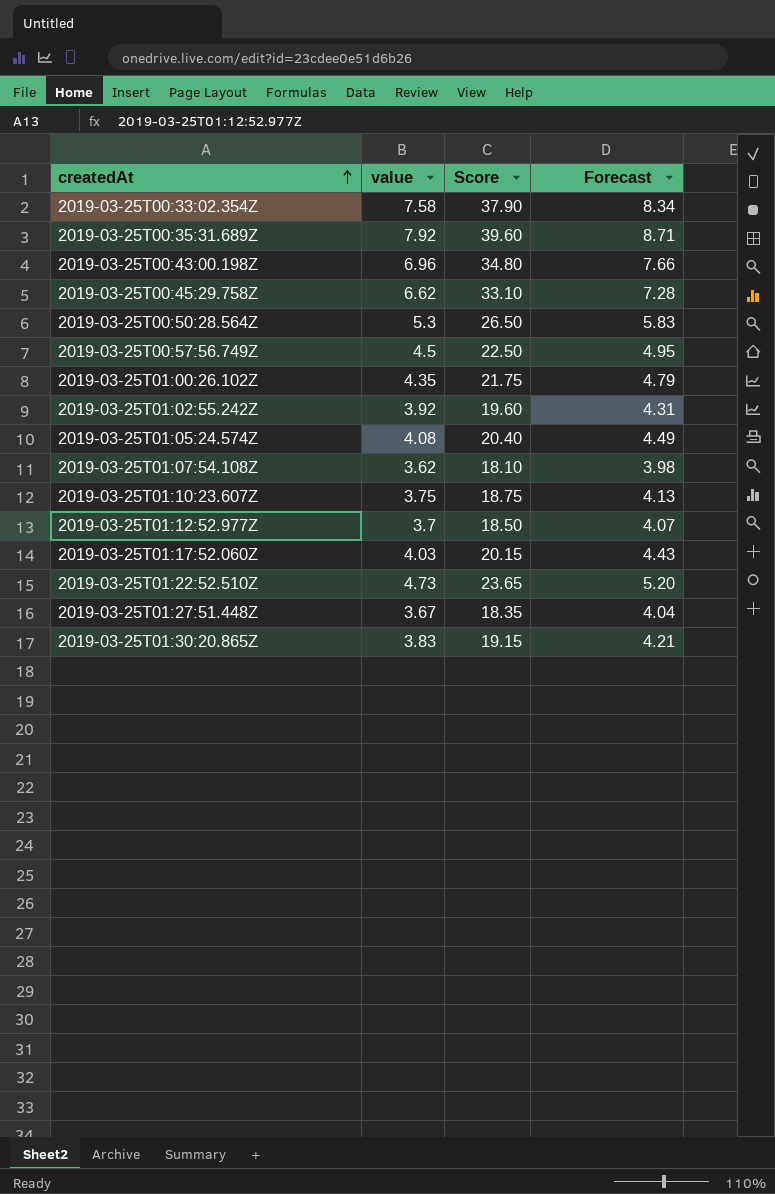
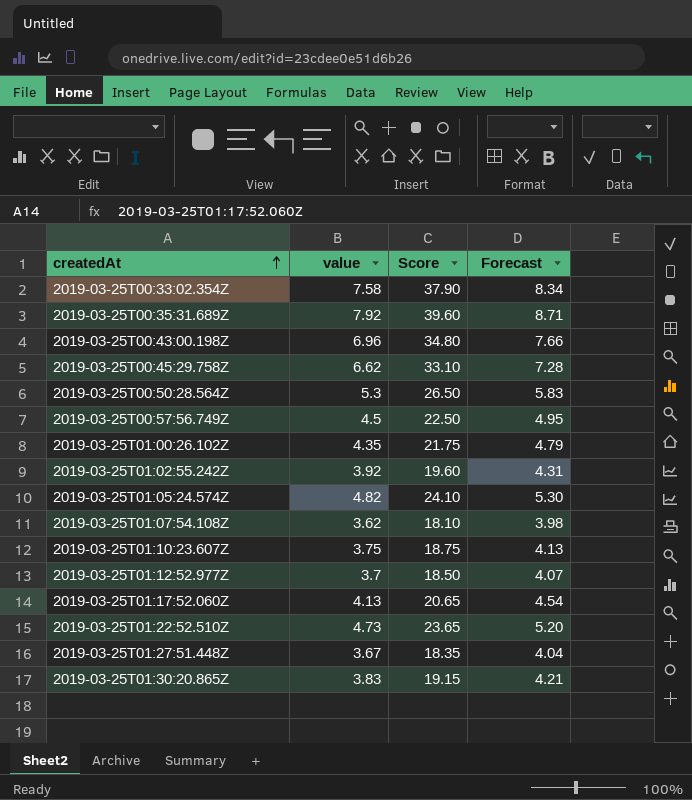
2019-03-25T01:05:24.574Z | value: 4.08 -> 4.82
2019-03-25T01:05:24.574Z | Score: 20.40 -> 24.10
2019-03-25T01:05:24.574Z | Forecast: 4.49 -> 5.30
2019-03-25T01:17:52.060Z | value: 4.03 -> 4.13
2019-03-25T01:17:52.060Z | Score: 20.15 -> 20.65
2019-03-25T01:17:52.060Z | Forecast: 4.43 -> 4.54

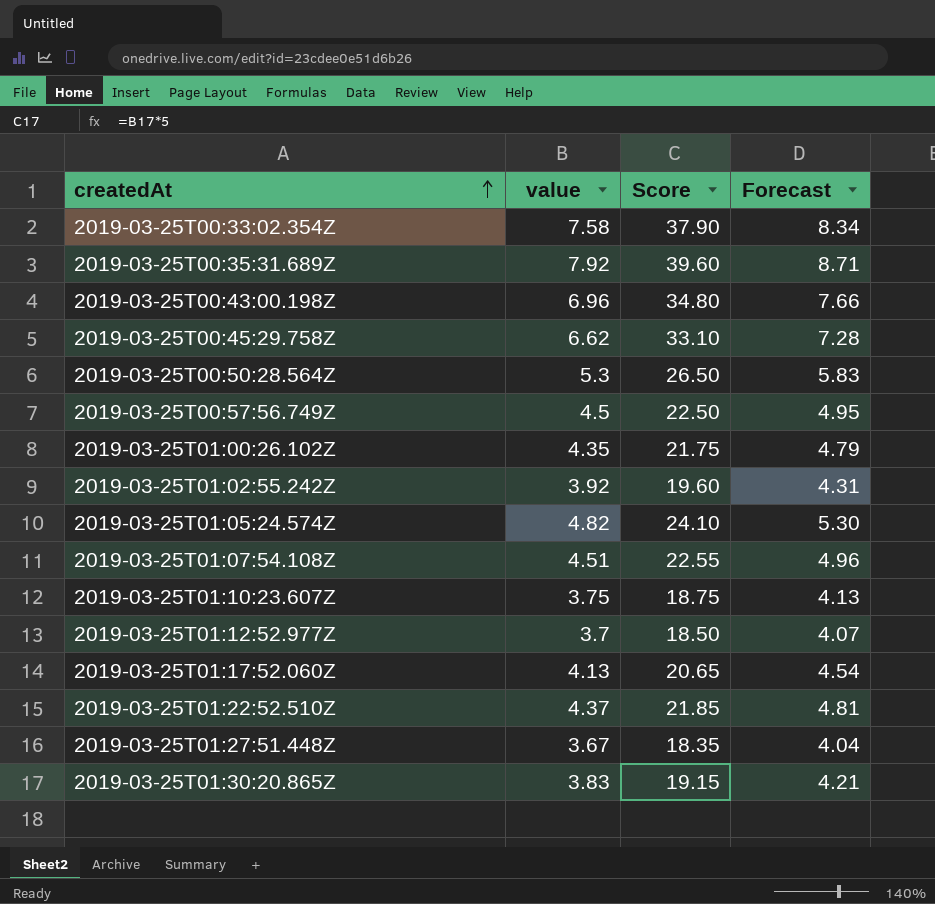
2019-03-25T01:07:54.108Z | value: 3.62 -> 4.51
2019-03-25T01:07:54.108Z | Score: 18.10 -> 22.55
2019-03-25T01:07:54.108Z | Forecast: 3.98 -> 4.96
2019-03-25T01:22:52.510Z | value: 4.73 -> 4.37
2019-03-25T01:22:52.510Z | Score: 23.65 -> 21.85
2019-03-25T01:22:52.510Z | Forecast: 5.20 -> 4.81

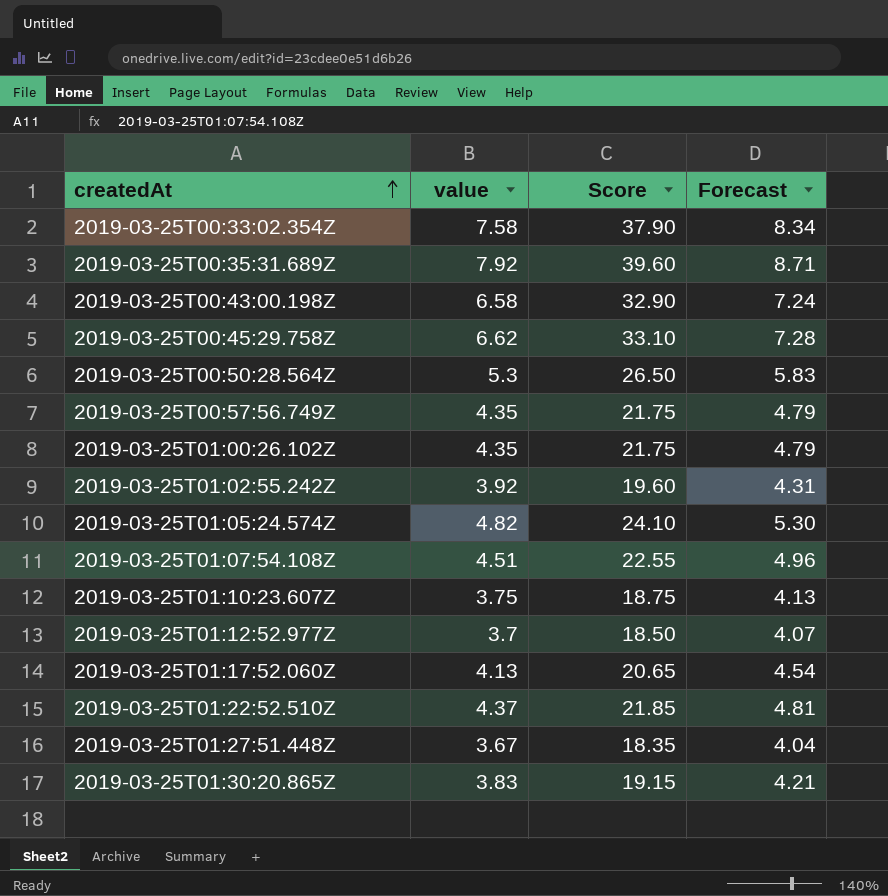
2019-03-25T00:43:00.198Z | value: 6.96 -> 6.58
2019-03-25T00:43:00.198Z | Score: 34.80 -> 32.90
2019-03-25T00:43:00.198Z | Forecast: 7.66 -> 7.24
2019-03-25T00:57:56.749Z | value: 4.5 -> 4.35
2019-03-25T00:57:56.749Z | Score: 22.50 -> 21.75
2019-03-25T00:57:56.749Z | Forecast: 4.95 -> 4.79

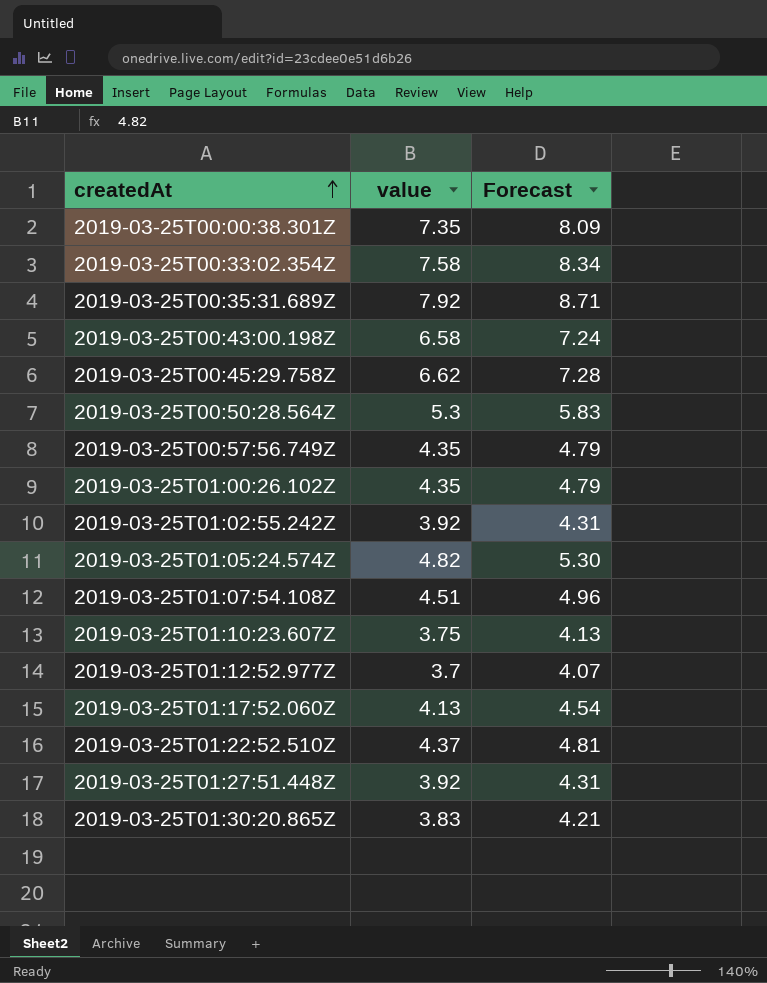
column Score | formula: [value] * 5 -> none
row 2019-03-25T00:00:38.301Z: none -> 7.35 | 8.09
2019-03-25T01:27:51.448Z | value: 3.67 -> 3.92
2019-03-25T01:27:51.448Z | Forecast: 4.04 -> 4.31

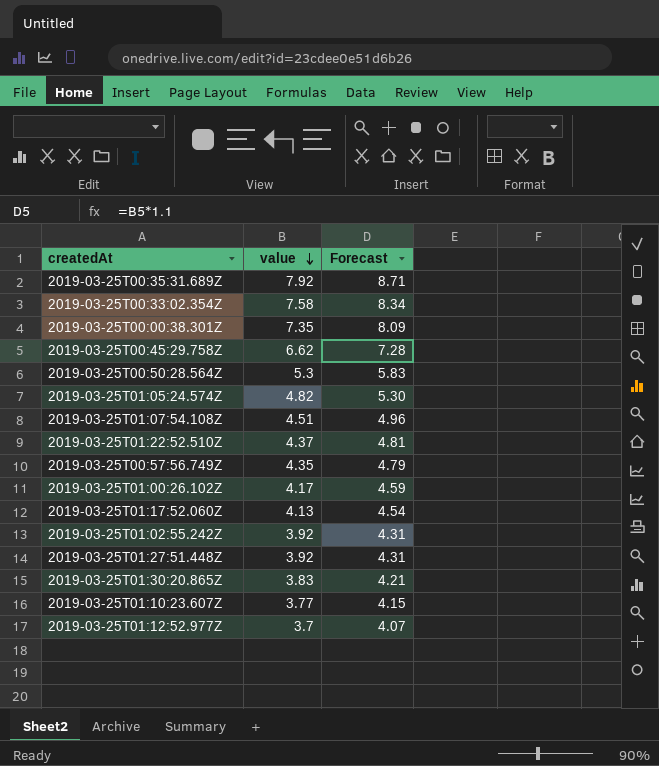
row order: createdAt ascending -> value descending
row 2019-03-25T00:43:00.198Z: 6.58 | 7.24 -> none
2019-03-25T01:00:26.102Z | value: 4.35 -> 4.17
2019-03-25T01:00:26.102Z | Forecast: 4.79 -> 4.59
2019-03-25T01:10:23.607Z | value: 3.75 -> 3.77
2019-03-25T01:10:23.607Z | Forecast: 4.13 -> 4.15

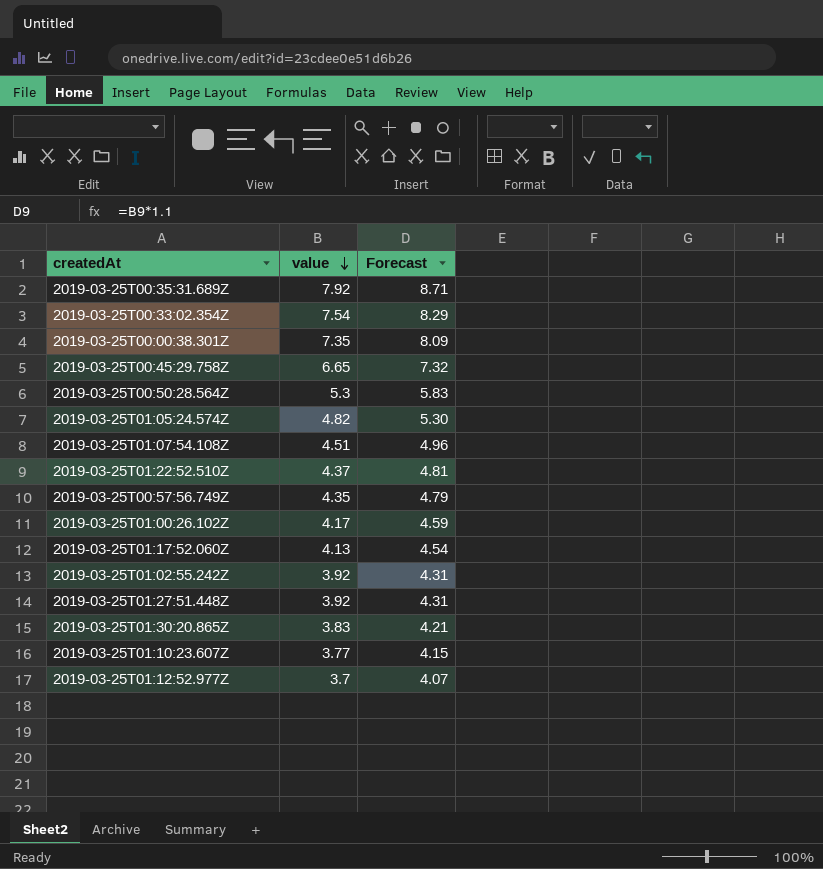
2019-03-25T00:33:02.354Z | value: 7.58 -> 7.54
2019-03-25T00:33:02.354Z | Forecast: 8.34 -> 8.29
2019-03-25T00:45:29.758Z | value: 6.62 -> 6.65
2019-03-25T00:45:29.758Z | Forecast: 7.28 -> 7.32

